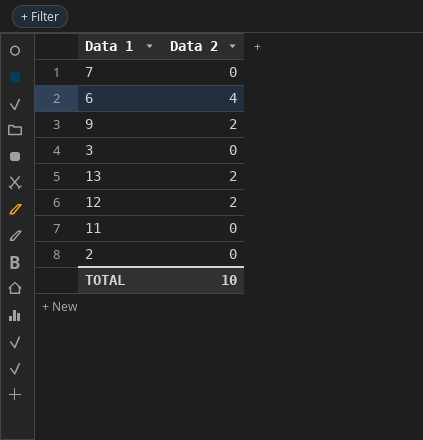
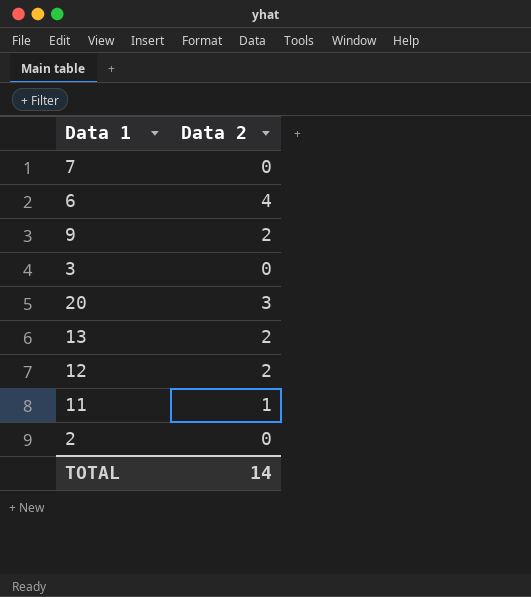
row 20: none -> 3
11 | Data 2: 0 -> 1
TOTAL | Data 2: 10 -> 14

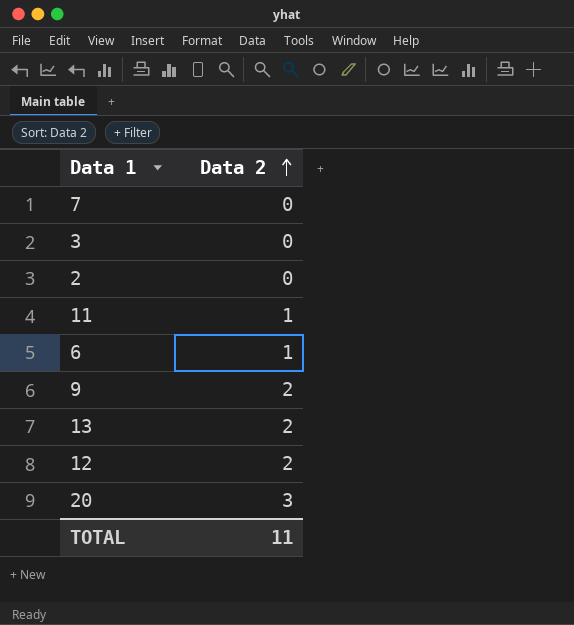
row order: none -> Data 2 ascending
6 | Data 2: 4 -> 1
TOTAL | Data 2: 14 -> 11

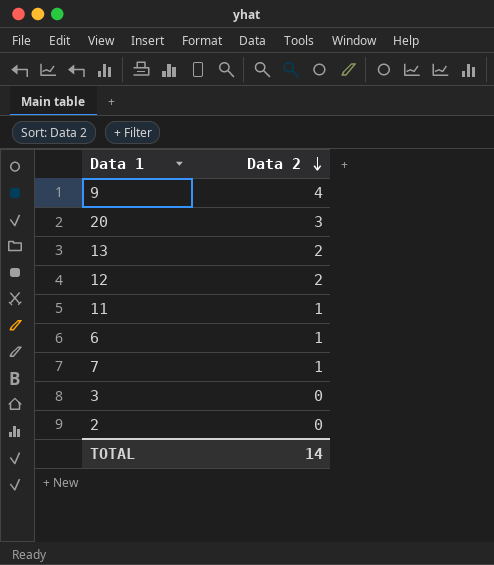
row order: Data 2 ascending -> Data 2 descending
9 | Data 2: 2 -> 4
7 | Data 2: 0 -> 1
TOTAL | Data 2: 11 -> 14

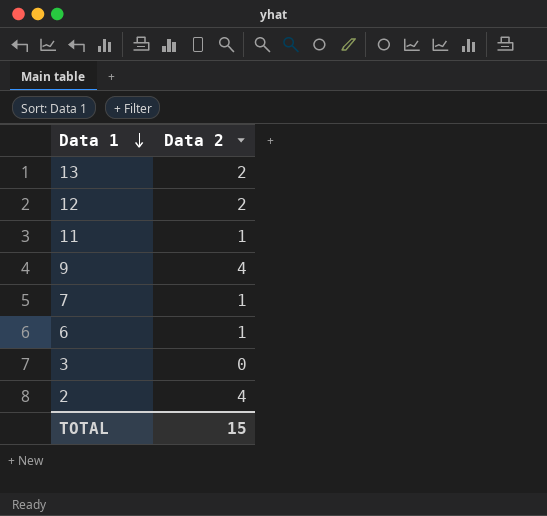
row order: Data 2 descending -> Data 1 descending
row 20: 3 -> none
2 | Data 2: 0 -> 4
TOTAL | Data 2: 14 -> 15

